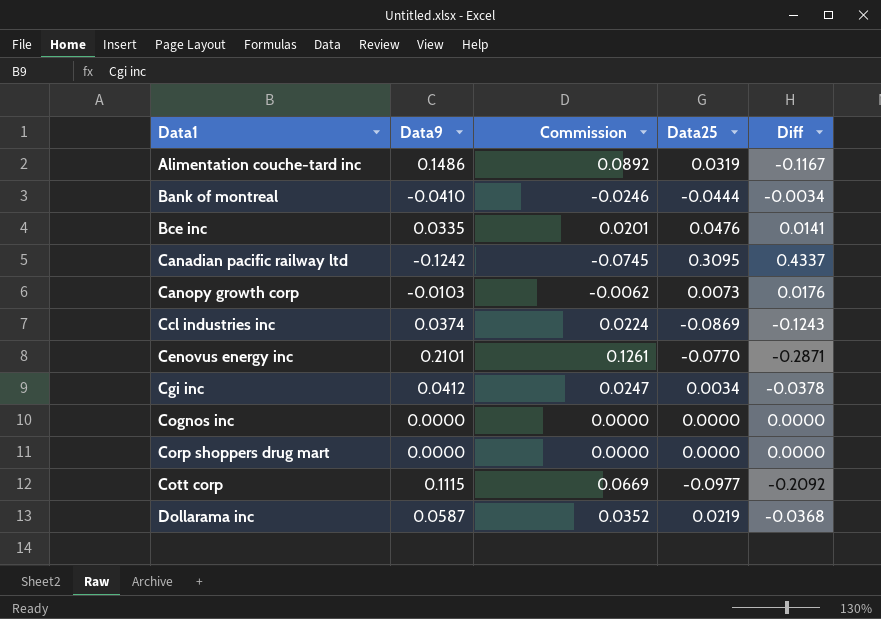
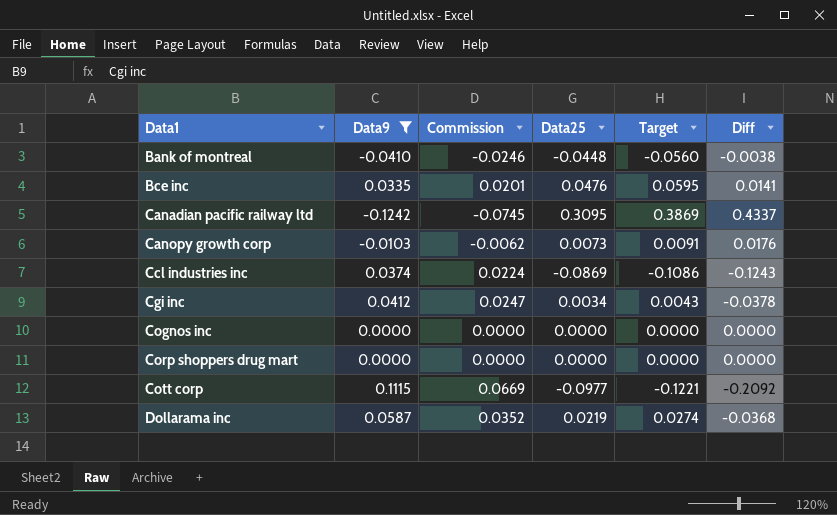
filter: none -> Data9 <= 0.1115
column Target | formula: none -> [Data25] * 1.25
Bank of montreal | Data25: -0.0444 -> -0.0448
Bank of montreal | Diff: -0.0034 -> -0.0038

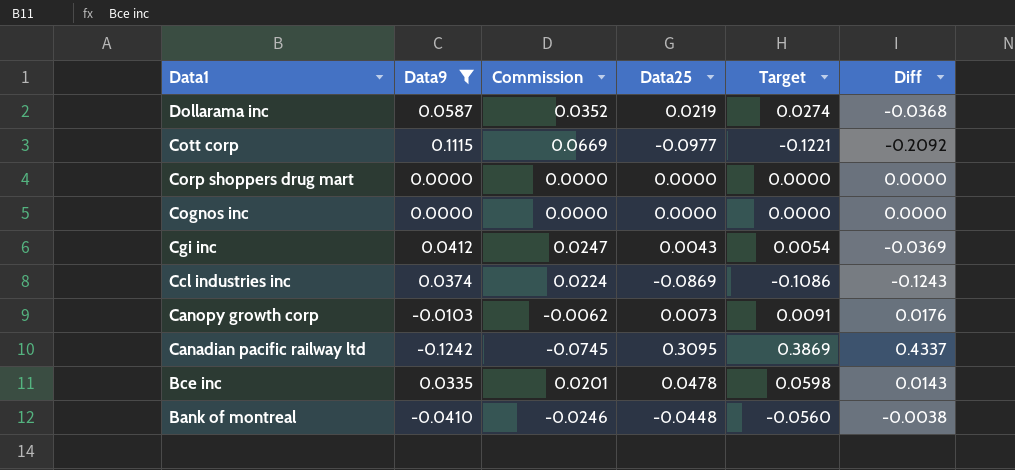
row order: Data1 ascending -> Data1 descending
Cgi inc | Data25: 0.0034 -> 0.0043
Cgi inc | Target: 0.0043 -> 0.0054
Cgi inc | Diff: -0.0378 -> -0.0369
Bce inc | Data25: 0.0476 -> 0.0478
Bce inc | Target: 0.0595 -> 0.0598
Bce inc | Diff: 0.0141 -> 0.0143

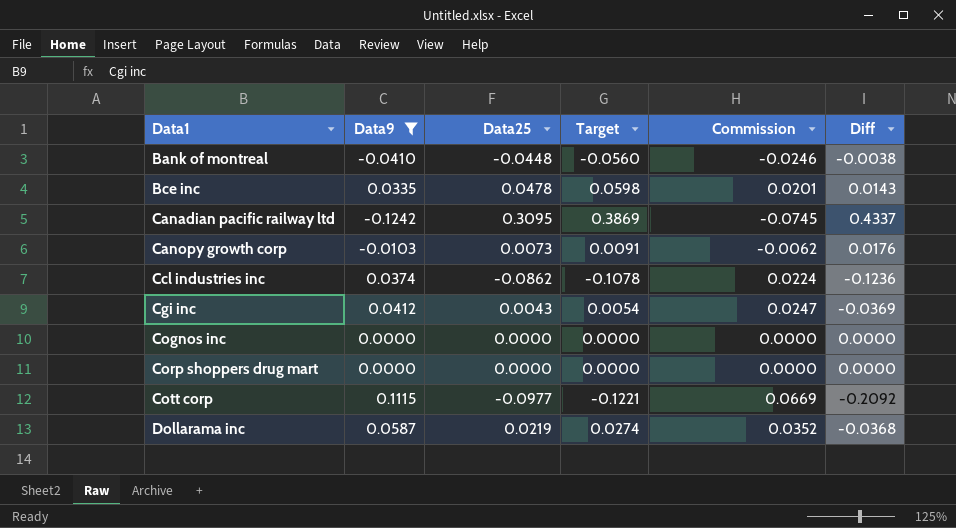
row order: Data1 descending -> Data1 ascending
column Commission | position: 3 -> 5
Ccl industries inc | Data25: -0.0869 -> -0.0862
Ccl industries inc | Target: -0.1086 -> -0.1078
Ccl industries inc | Diff: -0.1243 -> -0.1236

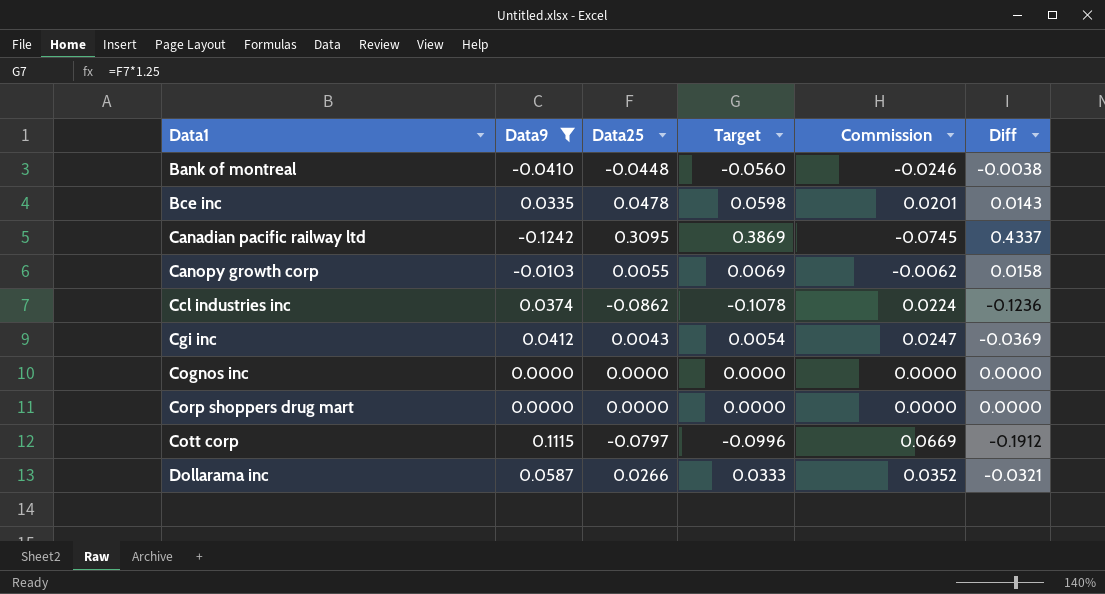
Canopy growth corp | Data25: 0.0073 -> 0.0055
Canopy growth corp | Target: 0.0091 -> 0.0069
Canopy growth corp | Diff: 0.0176 -> 0.0158
Cott corp | Data25: -0.0977 -> -0.0797
Cott corp | Target: -0.1221 -> -0.0996
Cott corp | Diff: -0.2092 -> -0.1912
Dollarama inc | Data25: 0.0219 -> 0.0266
Dollarama inc | Target: 0.0274 -> 0.0333
Dollarama inc | Diff: -0.0368 -> -0.0321

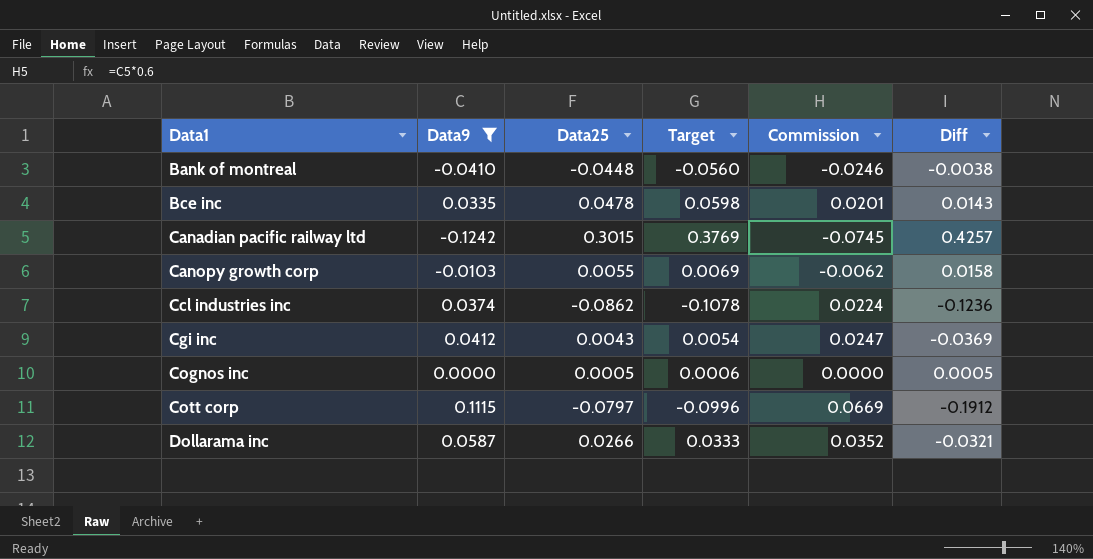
row Corp shoppers drug mart: 0.0000 | 0.0000 | 0.0000 | 0.0000 | 0.0000 -> none
Canadian pacific railway ltd | Data25: 0.3095 -> 0.3015
Canadian pacific railway ltd | Target: 0.3869 -> 0.3769
Canadian pacific railway ltd | Diff: 0.4337 -> 0.4257
Cognos inc | Data25: 0.0000 -> 0.0005
Cognos inc | Target: 0.0000 -> 0.0006
Cognos inc | Diff: 0.0000 -> 0.0005

